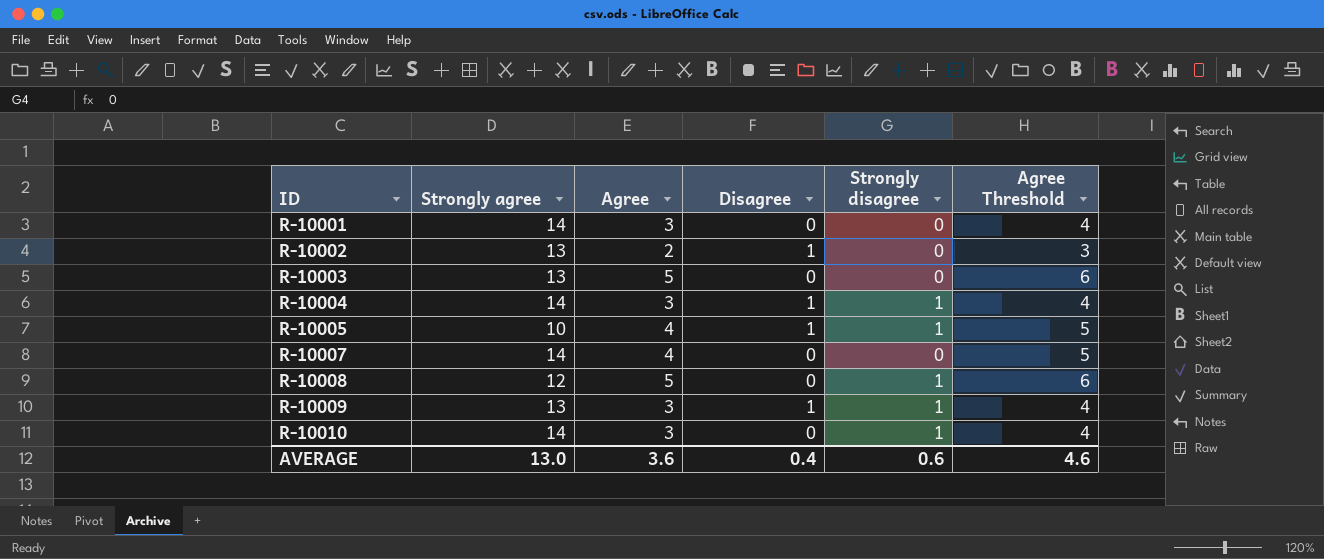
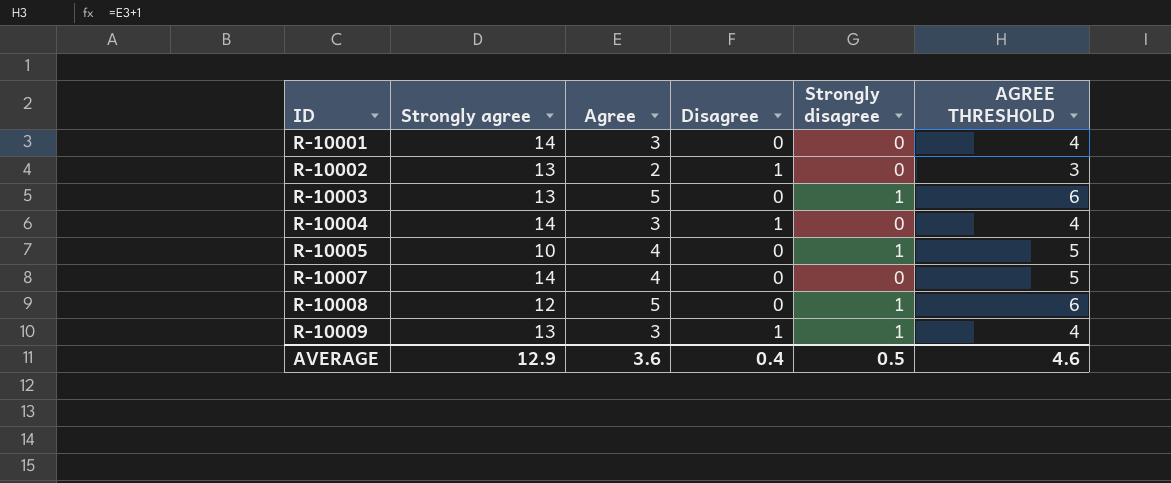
column name: Agree Threshold -> AGREE THRESHOLD
row R-10010: 14 | 3 | 0 | 1 | 4 -> none
R-10003 | Strongly disagree: 0 -> 1
R-10004 | Strongly disagree: 1 -> 0
R-10005 | Disagree: 1 -> 0
AVERAGE | Strongly agree: 13.0 -> 12.9
AVERAGE | Strongly disagree: 0.6 -> 0.5

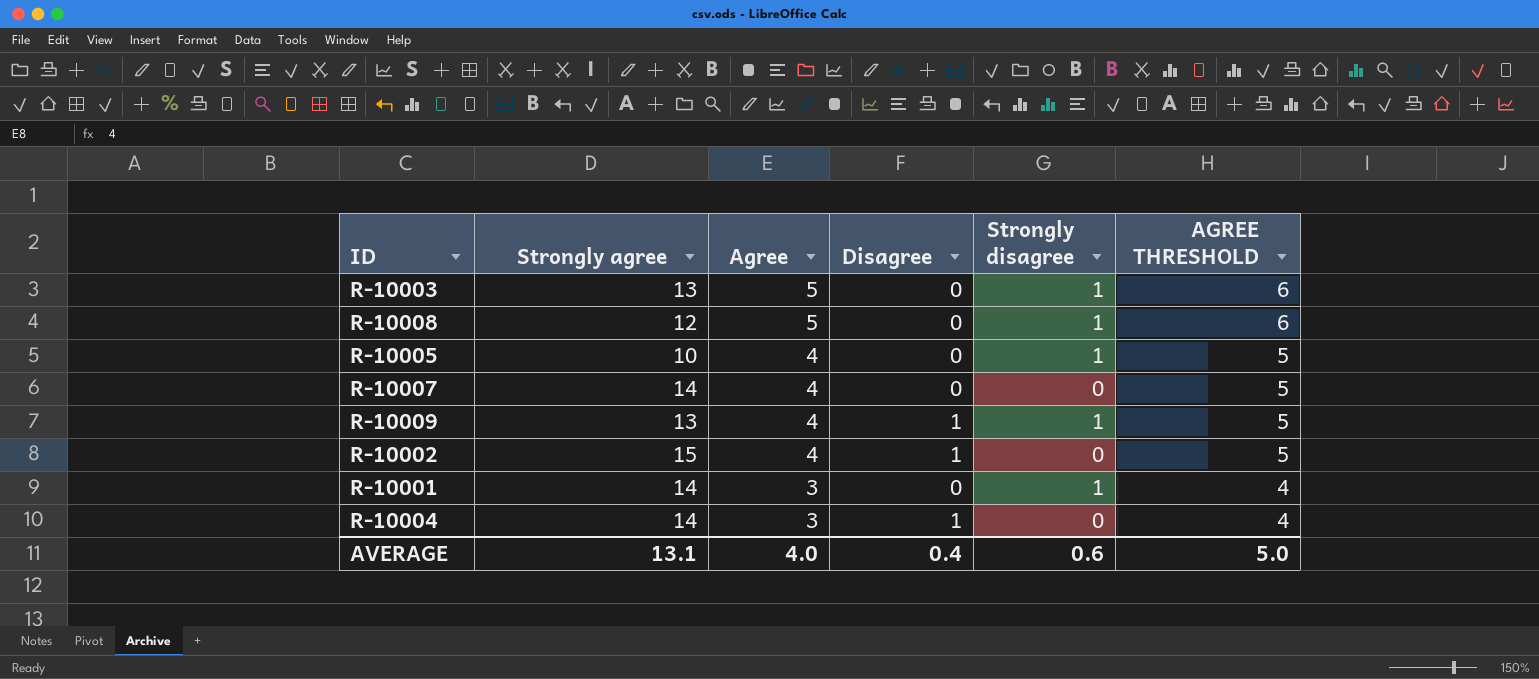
row order: ID ascending -> Agree descending
R-10009 | Agree: 3 -> 4
R-10009 | AGREE THRESHOLD: 4 -> 5
R-10002 | Strongly agree: 13 -> 15
R-10002 | Agree: 2 -> 4
R-10002 | AGREE THRESHOLD: 3 -> 5
R-10001 | Strongly disagree: 0 -> 1
AVERAGE | Strongly agree: 12.9 -> 13.1
AVERAGE | Agree: 3.6 -> 4.0
AVERAGE | Strongly disagree: 0.5 -> 0.6
AVERAGE | AGREE THRESHOLD: 4.6 -> 5.0

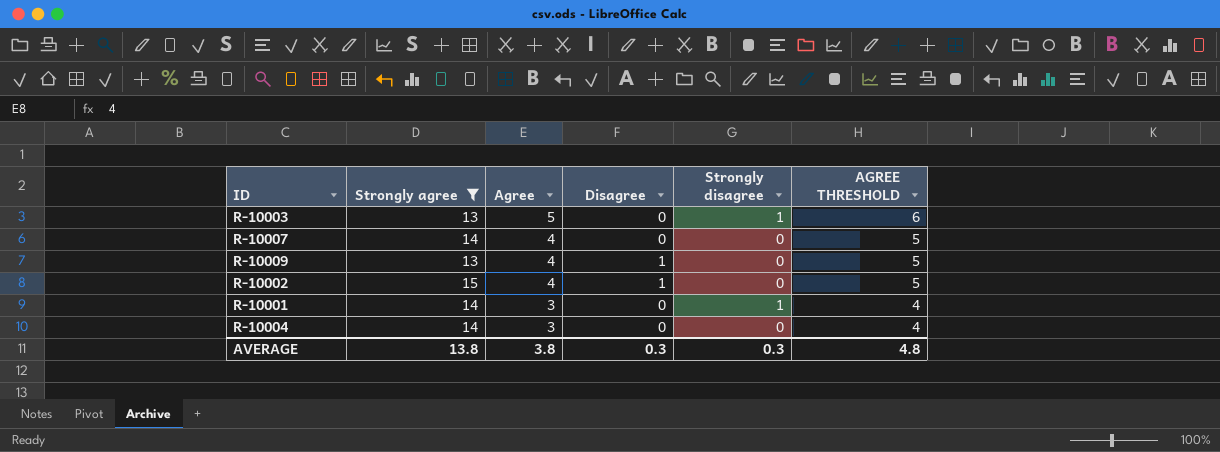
filter: none -> Strongly agree >= 13
R-10009 | Strongly disagree: 1 -> 0
R-10004 | Disagree: 1 -> 0
AVERAGE | Strongly agree: 13.1 -> 13.8
AVERAGE | Agree: 4.0 -> 3.8
AVERAGE | Disagree: 0.4 -> 0.3
AVERAGE | Strongly disagree: 0.6 -> 0.3
AVERAGE | AGREE THRESHOLD: 5.0 -> 4.8

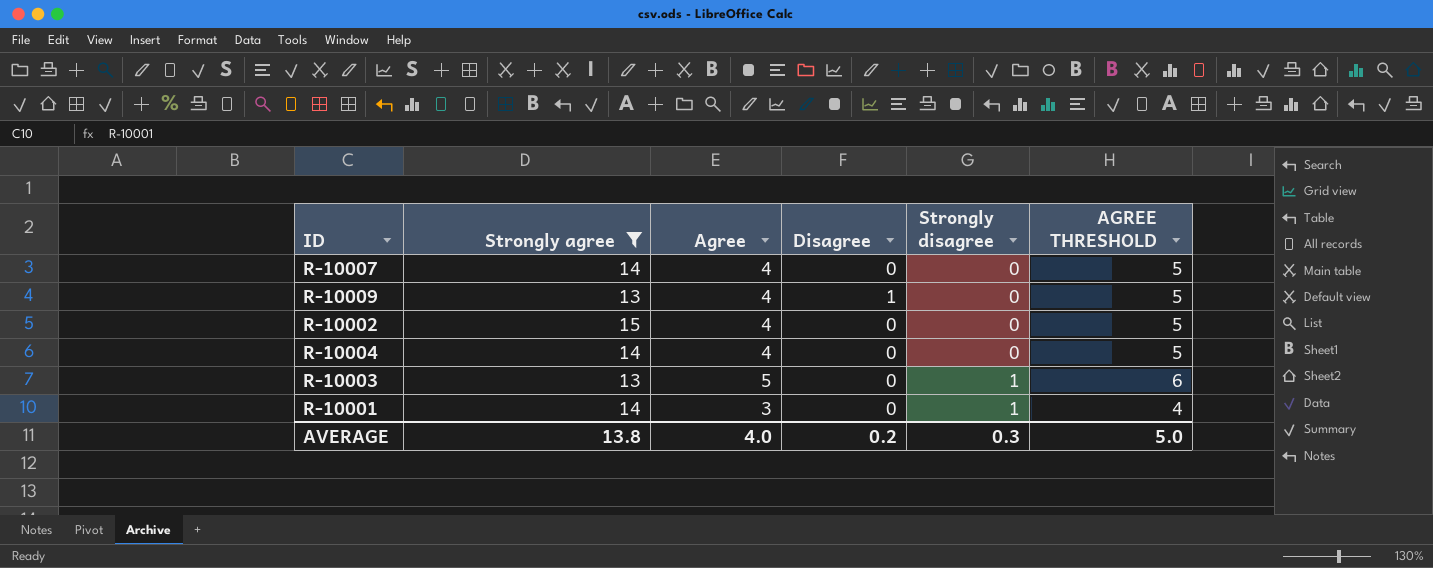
row order: Agree descending -> Strongly disagree ascending
R-10002 | Disagree: 1 -> 0
R-10004 | Agree: 3 -> 4
R-10004 | AGREE THRESHOLD: 4 -> 5
AVERAGE | Agree: 3.8 -> 4.0
AVERAGE | Disagree: 0.3 -> 0.2
AVERAGE | AGREE THRESHOLD: 4.8 -> 5.0

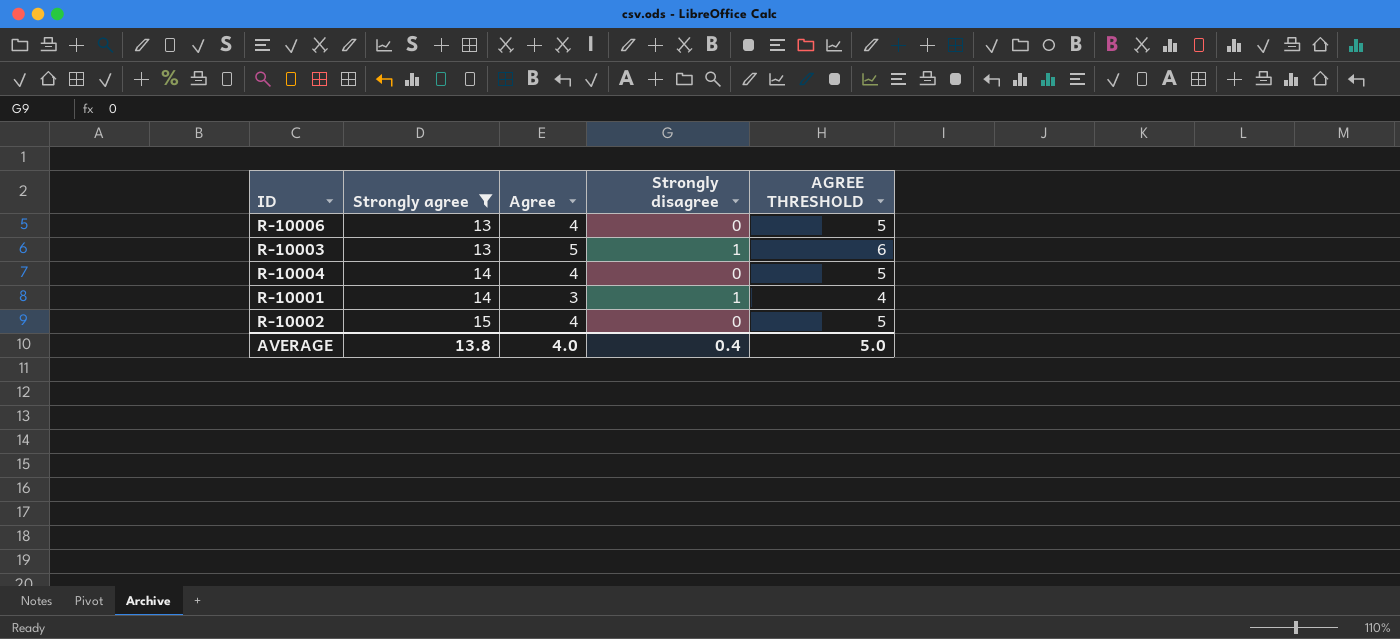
row order: Strongly disagree ascending -> Strongly agree ascending
column Disagree | position: 4 -> none
row R-10007: 14 | 4 | 0 | 0 | 5 -> none
row R-10009: 13 | 4 | 1 | 0 | 5 -> none
row R-10006: none -> 13 | 4 | 0 | 5
AVERAGE | Strongly disagree: 0.3 -> 0.4

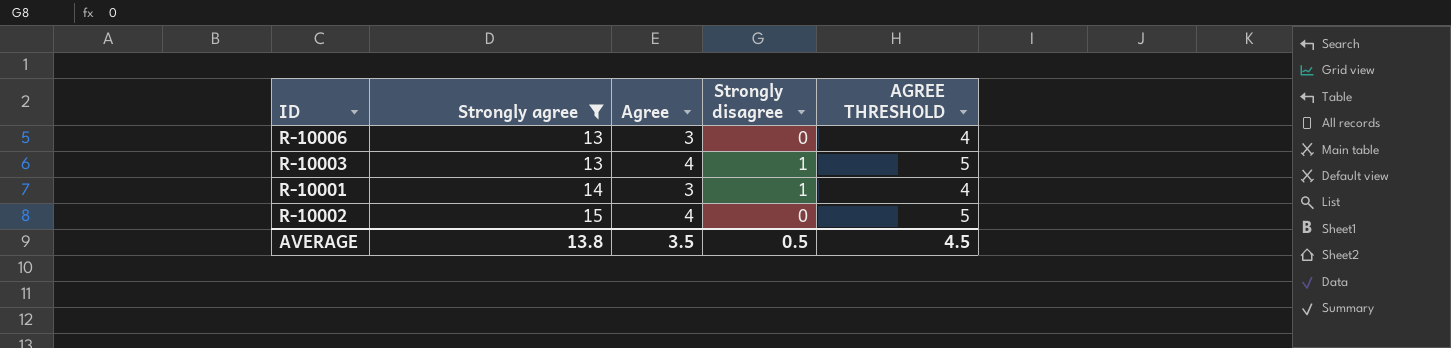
row R-10004: 14 | 4 | 0 | 5 -> none
R-10006 | Agree: 4 -> 3
R-10006 | AGREE THRESHOLD: 5 -> 4
R-10003 | Agree: 5 -> 4
R-10003 | AGREE THRESHOLD: 6 -> 5
AVERAGE | Agree: 4.0 -> 3.5
AVERAGE | Strongly disagree: 0.4 -> 0.5
AVERAGE | AGREE THRESHOLD: 5.0 -> 4.5

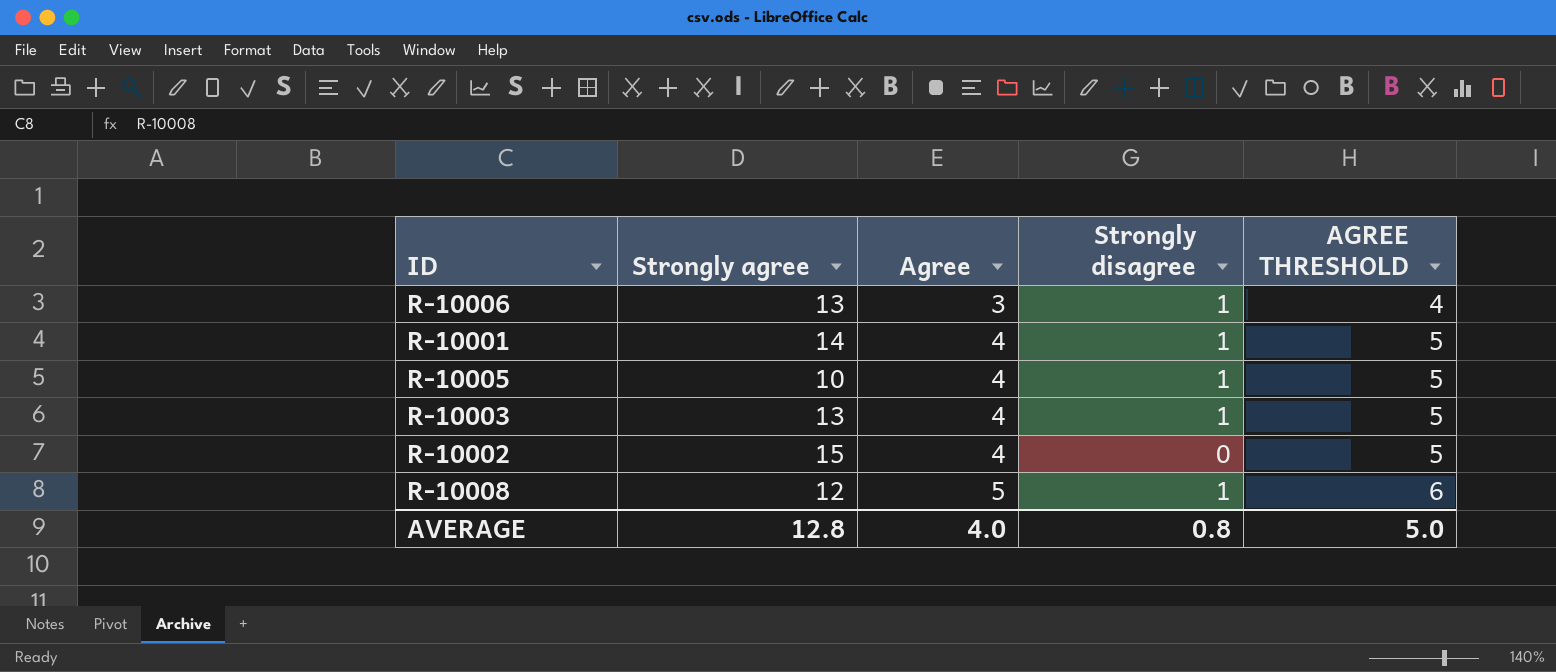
filter: Strongly agree >= 13 -> none
row order: Strongly agree ascending -> Agree ascending
R-10006 | Strongly disagree: 0 -> 1
R-10001 | Agree: 3 -> 4
R-10001 | AGREE THRESHOLD: 4 -> 5
AVERAGE | Strongly agree: 13.8 -> 12.8
AVERAGE | Agree: 3.5 -> 4.0
AVERAGE | Strongly disagree: 0.5 -> 0.8
AVERAGE | AGREE THRESHOLD: 4.5 -> 5.0

